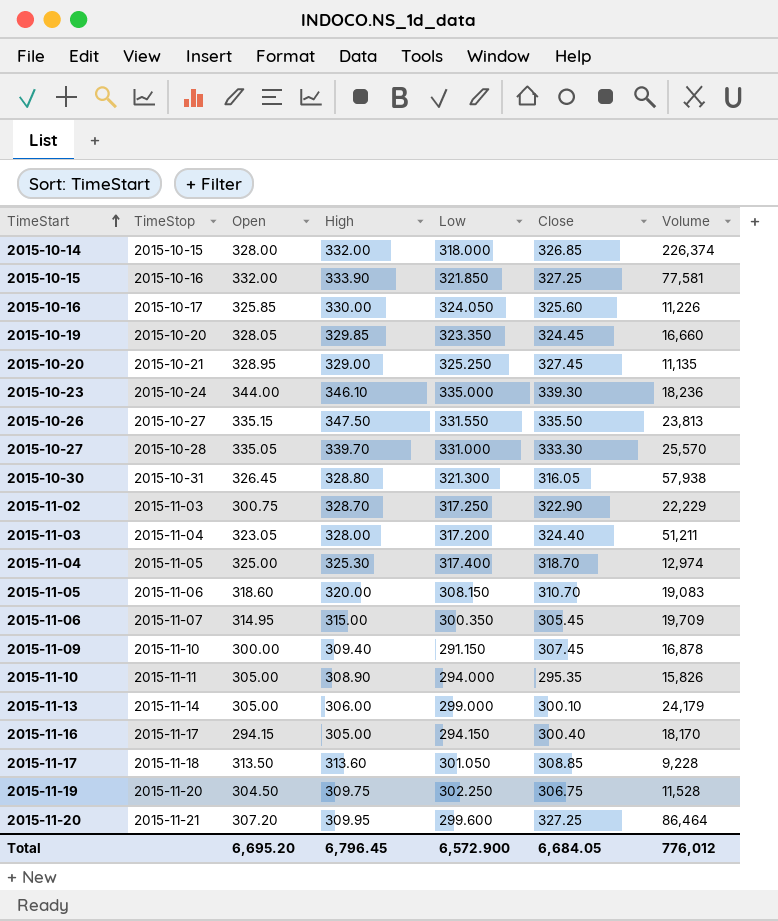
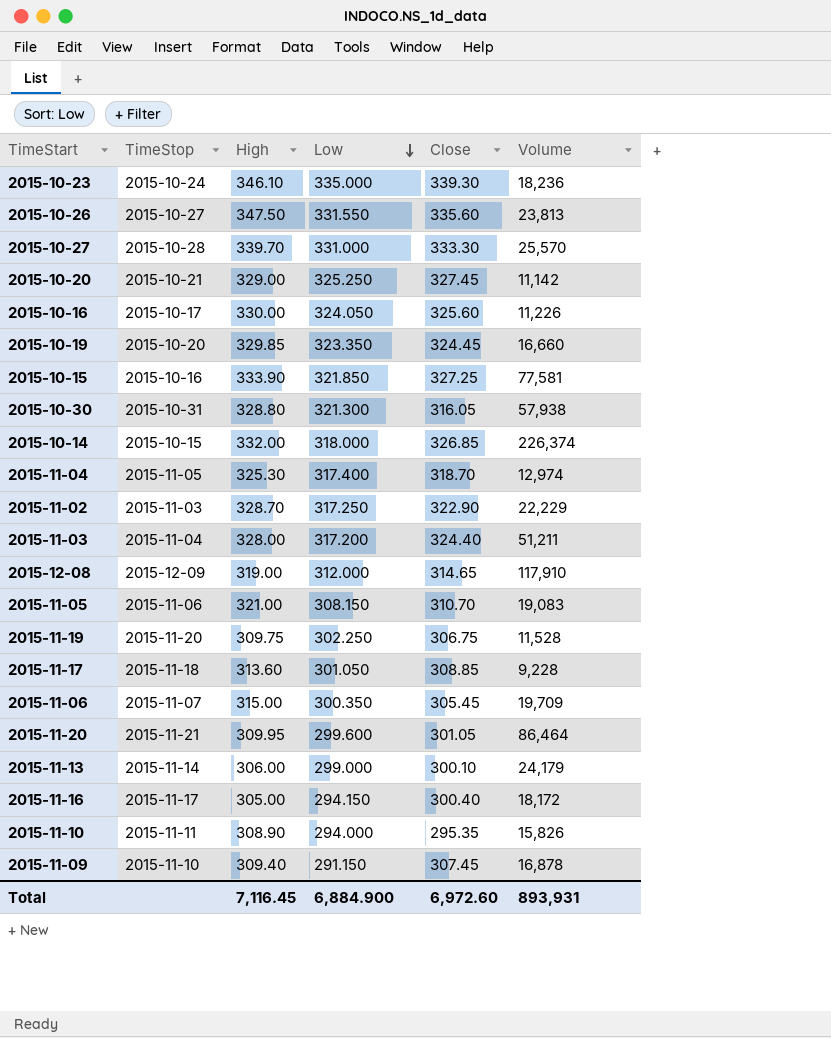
row order: TimeStart ascending -> Low descending
column Open | position: 3 -> none
2015-10-26 | Close: 335.50 -> 335.60
2015-10-20 | Volume: 11,135 -> 11,142
row 2015-12-08: none -> 2015-12-09 | 319.00 | 312.000 | 314.65 | 117,910
2015-11-05 | High: 320.00 -> 321.00
2015-11-20 | Close: 327.25 -> 301.05
2015-11-16 | Volume: 18,170 -> 18,172
Total | High: 6,796.45 -> 7,116.45
Total | Low: 6,572.900 -> 6,884.900
Total | Close: 6,684.05 -> 6,972.60
Total | Volume: 776,012 -> 893,931

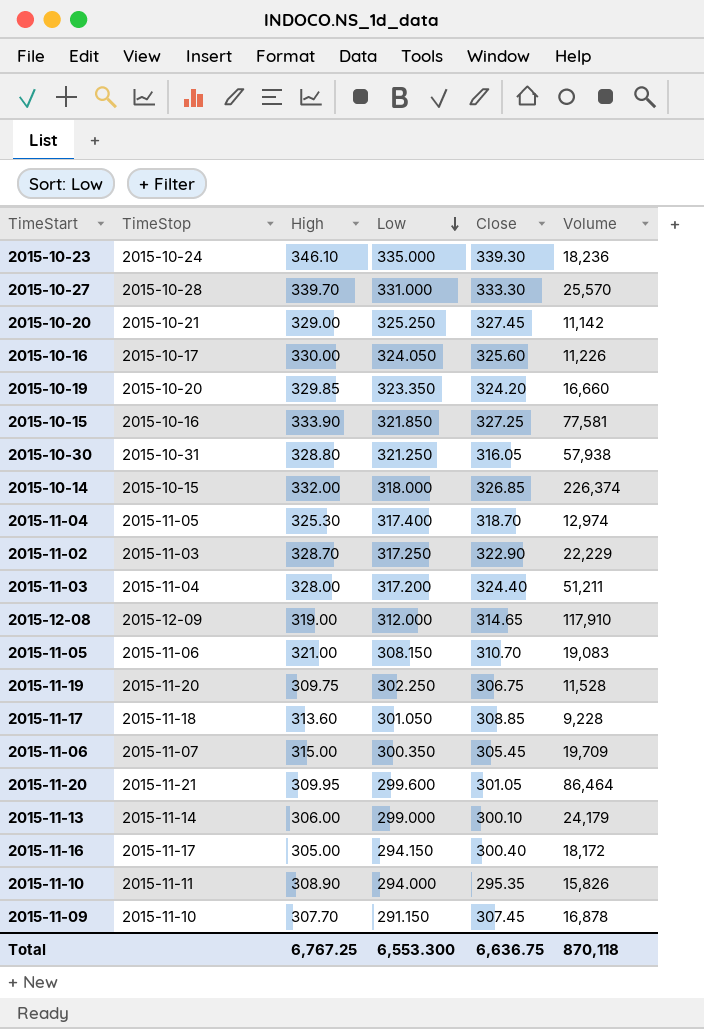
row 2015-10-26: 2015-10-27 | 347.50 | 331.550 | 335.60 | 23,813 -> none
2015-10-19 | Close: 324.45 -> 324.20
2015-10-30 | Low: 321.300 -> 321.250
2015-11-09 | High: 309.40 -> 307.70
Total | High: 7,116.45 -> 6,767.25
Total | Low: 6,884.900 -> 6,553.300
Total | Close: 6,972.60 -> 6,636.75
Total | Volume: 893,931 -> 870,118

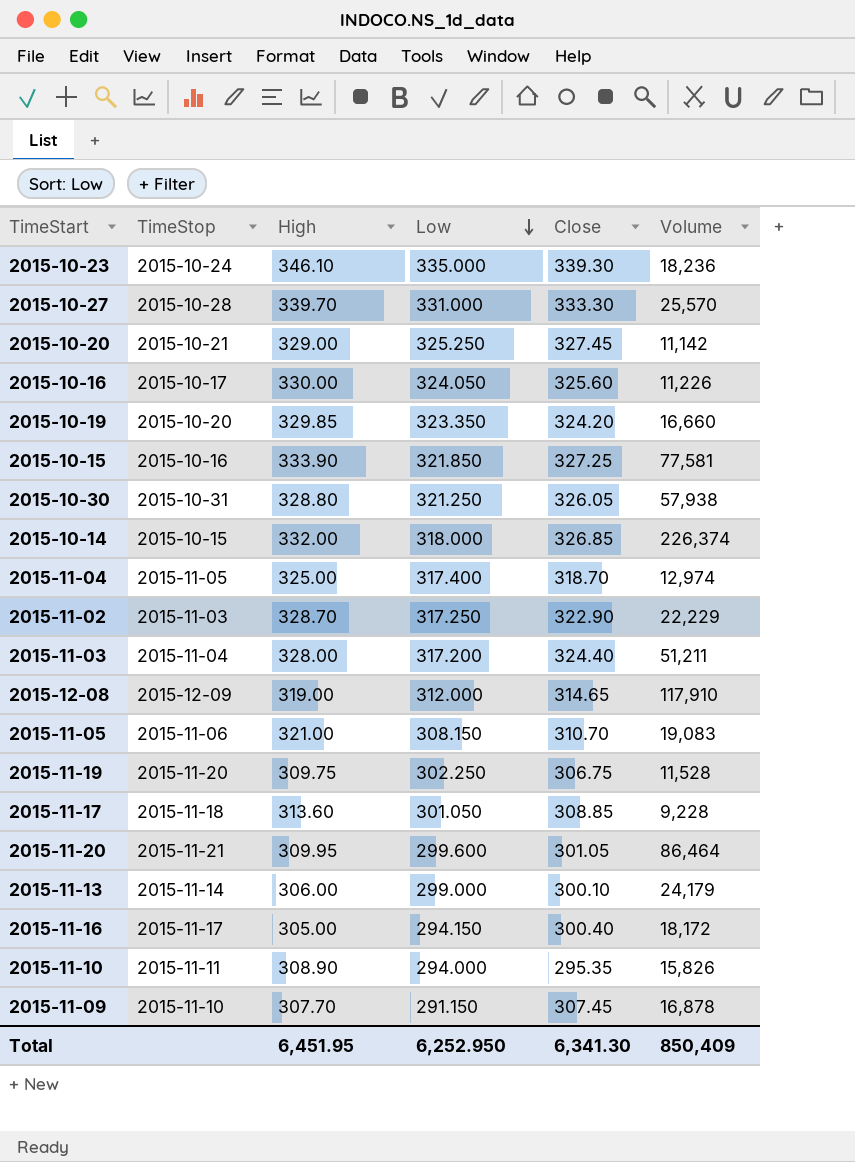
row 2015-11-06: 2015-11-07 | 315.00 | 300.350 | 305.45 | 19,709 -> none
2015-10-30 | Close: 316.05 -> 326.05
2015-11-04 | High: 325.30 -> 325.00
Total | High: 6,767.25 -> 6,451.95
Total | Low: 6,553.300 -> 6,252.950
Total | Close: 6,636.75 -> 6,341.30
Total | Volume: 870,118 -> 850,409

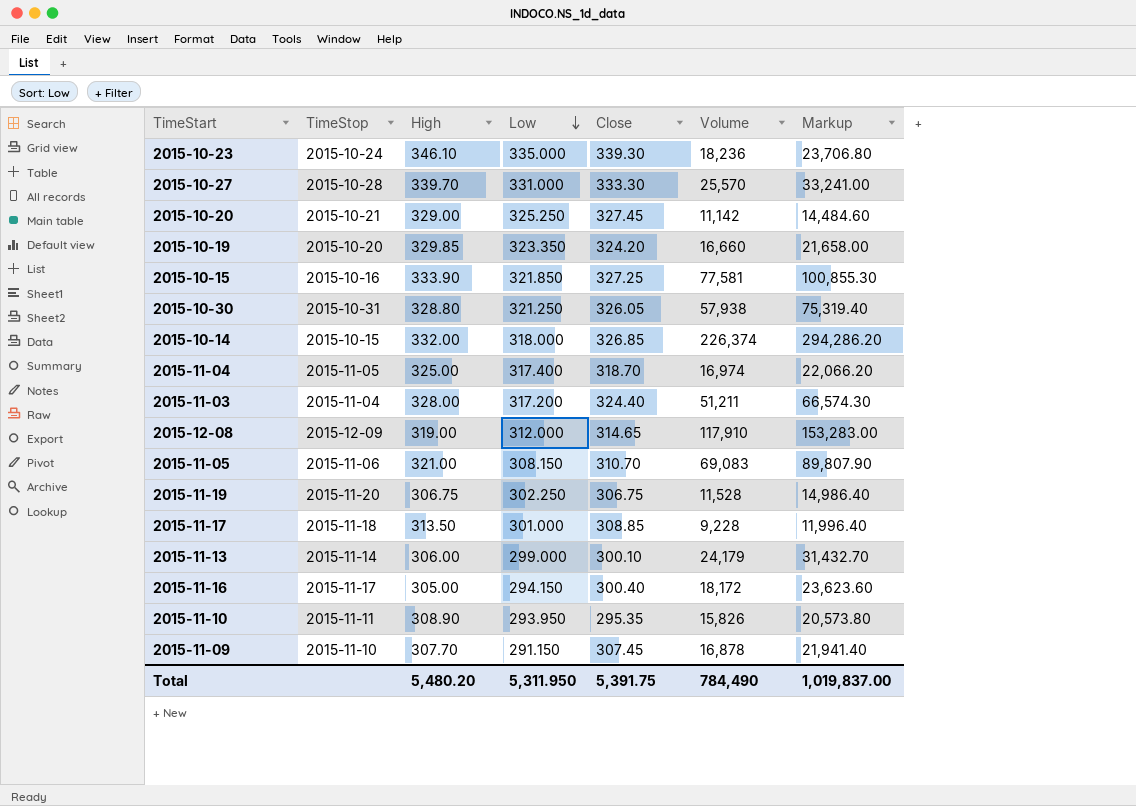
column Markup | formula: none -> [Volume] * 1.3
row 2015-10-16: 2015-10-17 | 330.00 | 324.050 | 325.60 | 11,226 -> none
row 2015-11-02: 2015-11-03 | 328.70 | 317.250 | 322.90 | 22,229 -> none
row 2015-11-20: 2015-11-21 | 309.95 | 299.600 | 301.05 | 86,464 -> none
2015-11-04 | Volume: 12,974 -> 16,974
2015-11-05 | Volume: 19,083 -> 69,083
2015-11-19 | High: 309.75 -> 306.75
2015-11-17 | High: 313.60 -> 313.50
2015-11-17 | Low: 301.050 -> 301.000
2015-11-10 | Low: 294.000 -> 293.950
Total | High: 6,451.95 -> 5,480.20
Total | Low: 6,252.950 -> 5,311.950
Total | Close: 6,341.30 -> 5,391.75
Total | Volume: 850,409 -> 784,490

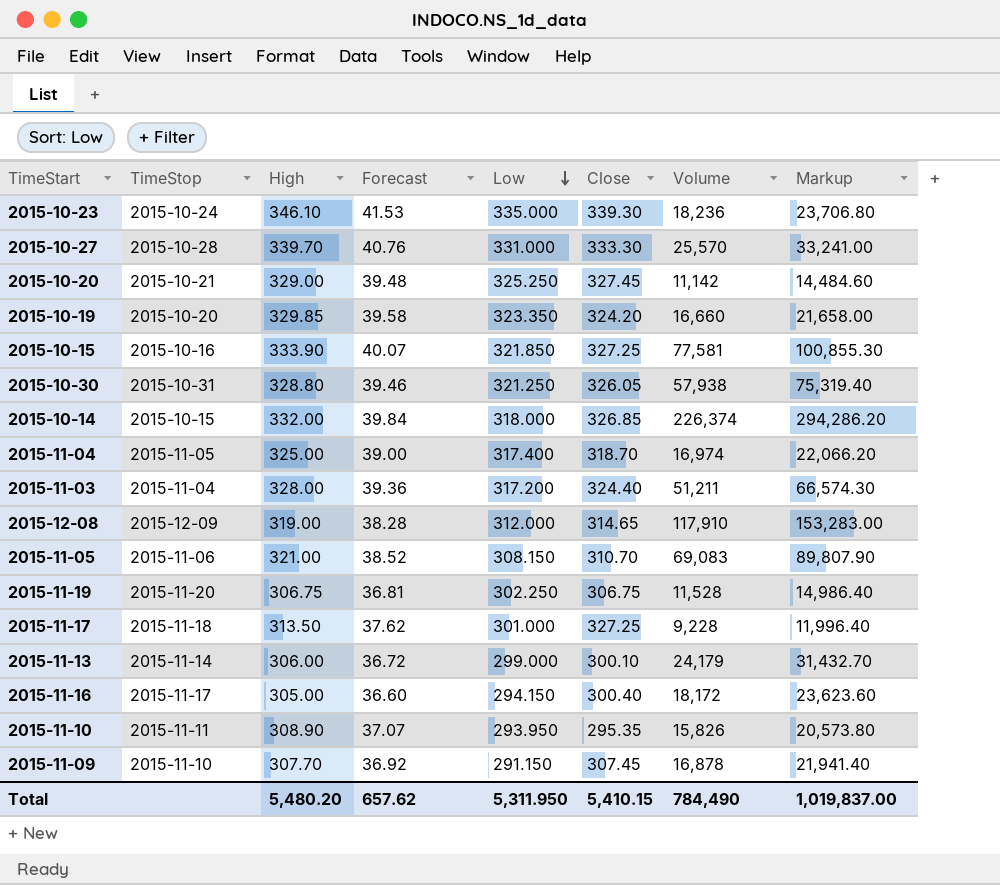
column Forecast | formula: none -> [High] * 0.12
2015-11-17 | Close: 308.85 -> 327.25
Total | Close: 5,391.75 -> 5,410.15

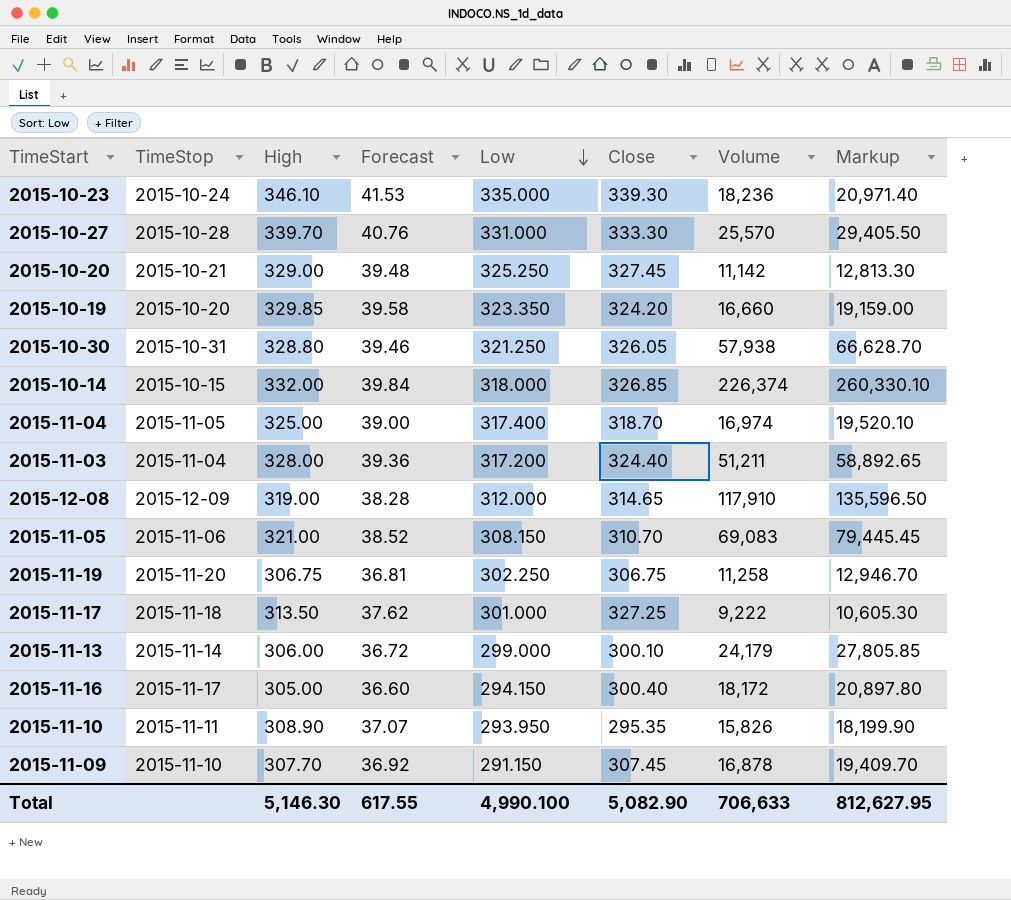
column Markup | formula: [Volume] * 1.3 -> [Volume] * 1.15
row 2015-10-15: 2015-10-16 | 333.90 | 40.07 | 321.850 | 327.25 | 77,581 | 100,855.30 -> none
2015-11-19 | Volume: 11,528 -> 11,258
2015-11-17 | Volume: 9,228 -> 9,222
Total | High: 5,480.20 -> 5,146.30
Total | Forecast: 657.62 -> 617.55
Total | Low: 5,311.950 -> 4,990.100
Total | Close: 5,410.15 -> 5,082.90
Total | Volume: 784,490 -> 706,633
Total | Markup: 1,019,837.00 -> 812,627.95

